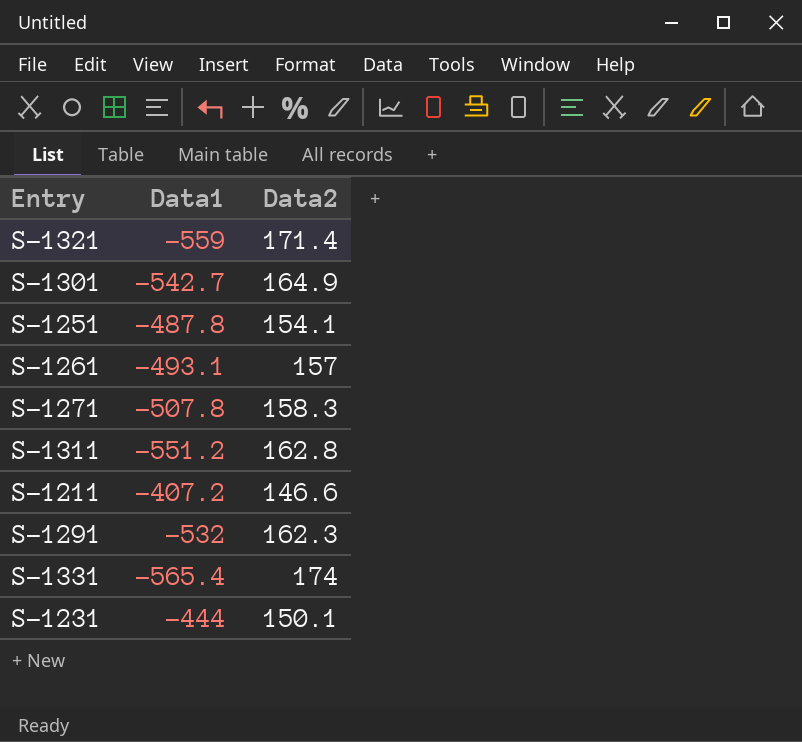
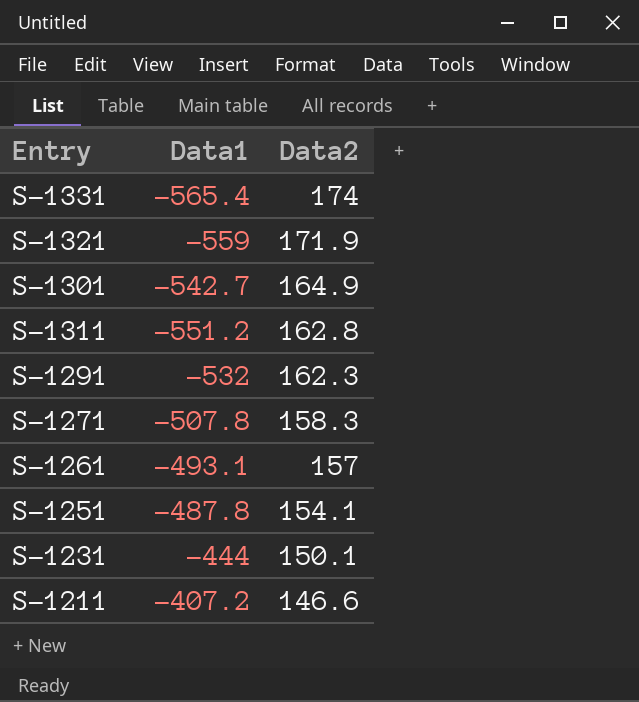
row order: none -> Data2 descending
S-1321 | Data2: 171.4 -> 171.9

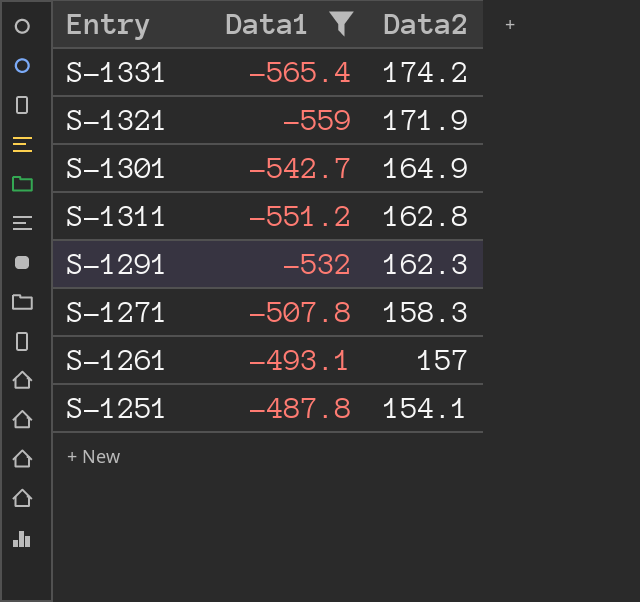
filter: none -> Data1 <= -487.8
S-1331 | Data2: 174 -> 174.2

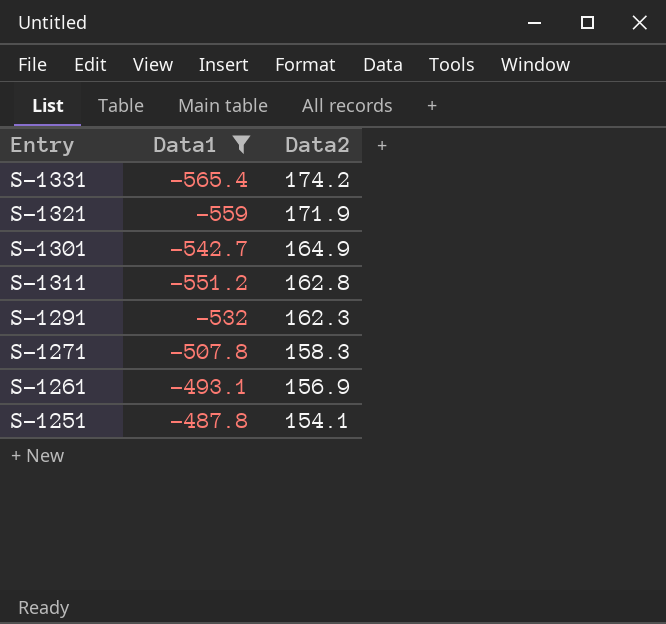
S-1261 | Data2: 157 -> 156.9

